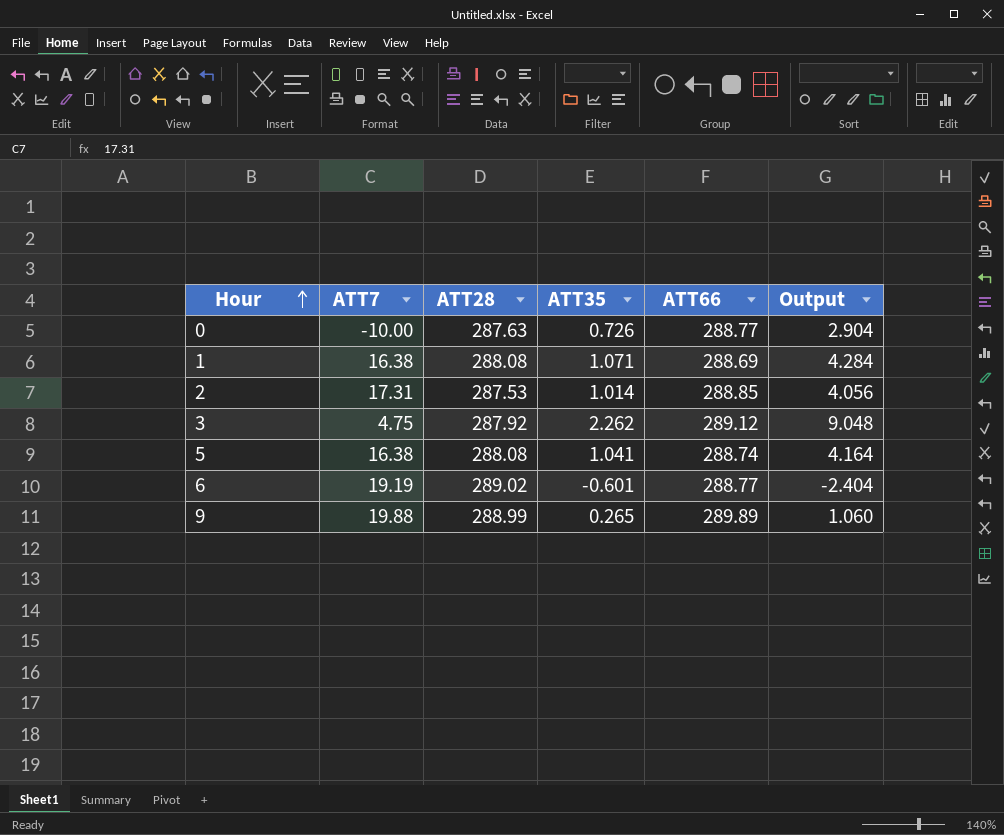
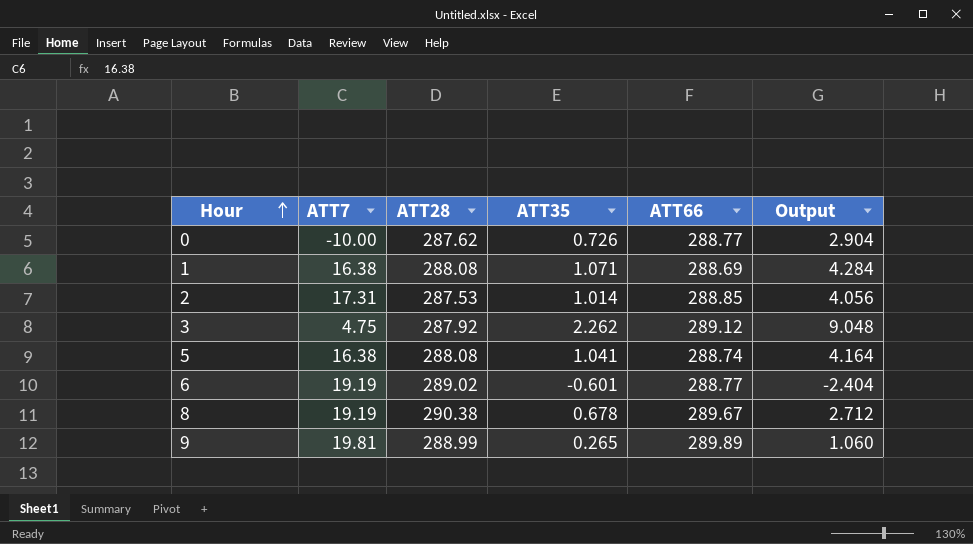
0 | ATT28: 287.63 -> 287.62
row 8: none -> 19.19 | 290.38 | 0.678 | 289.67 | 2.712
9 | ATT7: 19.88 -> 19.81

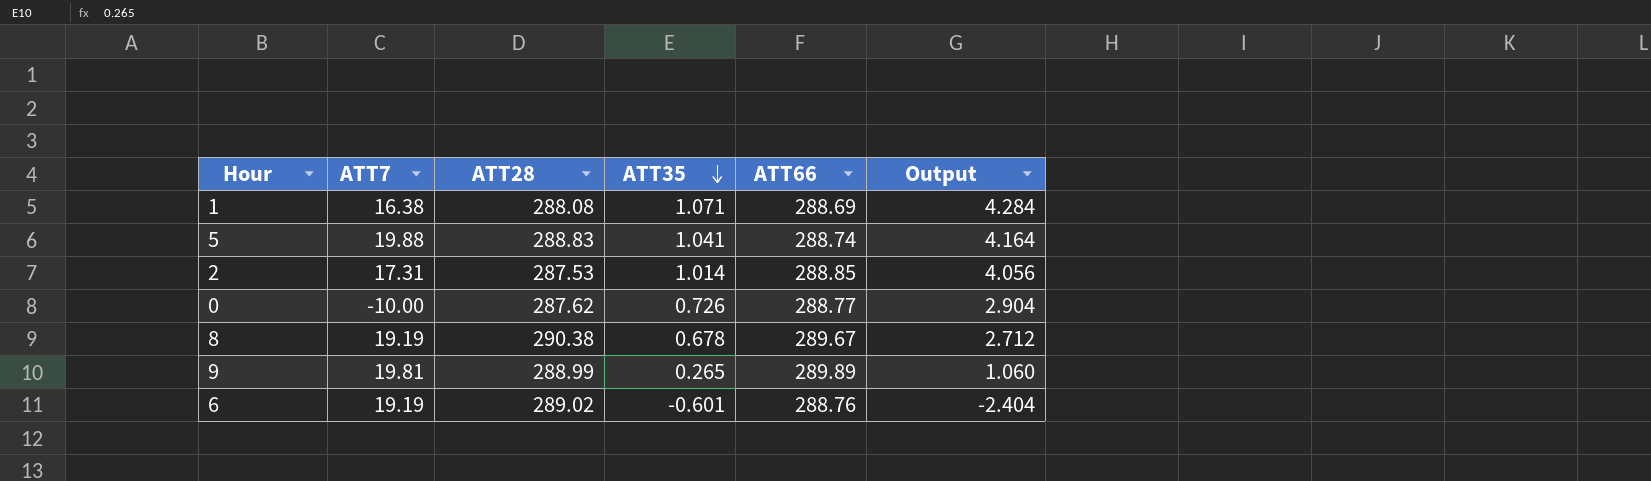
row order: Hour ascending -> ATT35 descending
row 3: 4.75 | 287.92 | 2.262 | 289.12 | 9.048 -> none
5 | ATT7: 16.38 -> 19.88
5 | ATT28: 288.08 -> 288.83
6 | ATT66: 288.77 -> 288.76

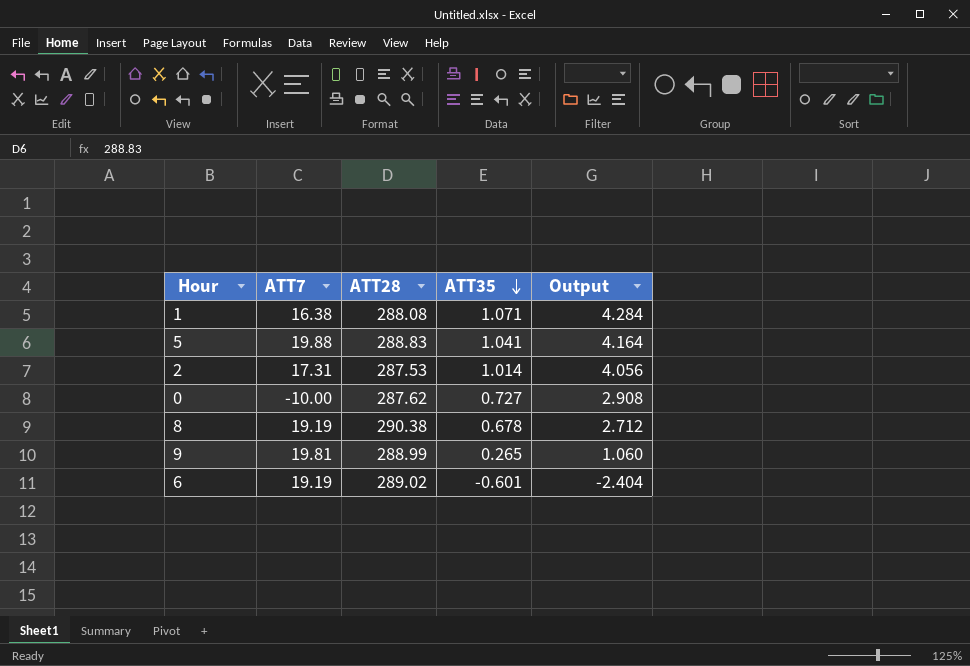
column ATT66 | position: 5 -> none
0 | ATT35: 0.726 -> 0.727
0 | Output: 2.904 -> 2.908

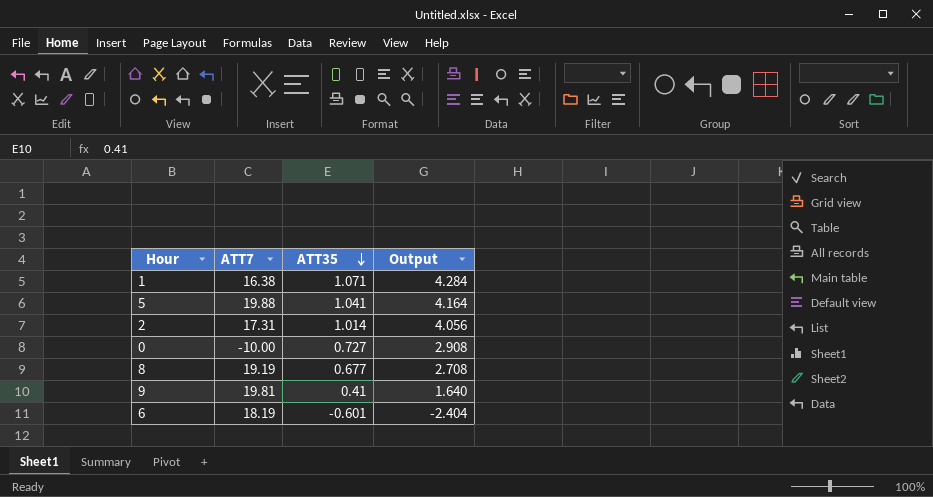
column ATT28 | position: 3 -> none
8 | ATT35: 0.678 -> 0.677
8 | Output: 2.712 -> 2.708
9 | ATT35: 0.265 -> 0.41
9 | Output: 1.060 -> 1.640
6 | ATT7: 19.19 -> 18.19

